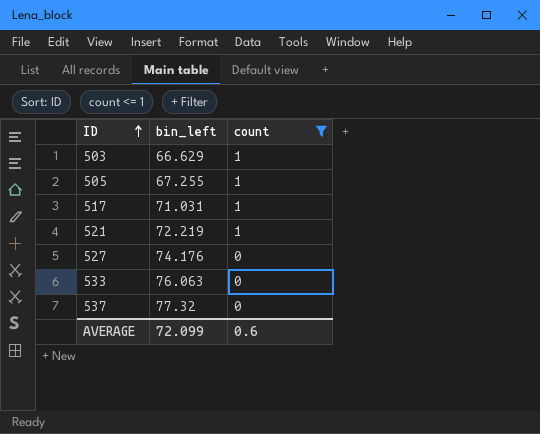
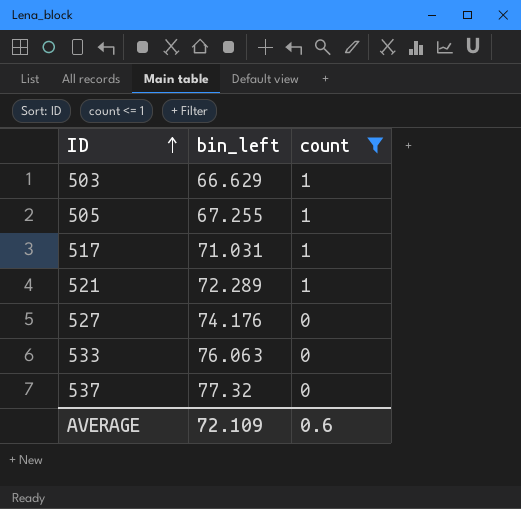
521 | bin_left: 72.219 -> 72.289
AVERAGE | bin_left: 72.099 -> 72.109

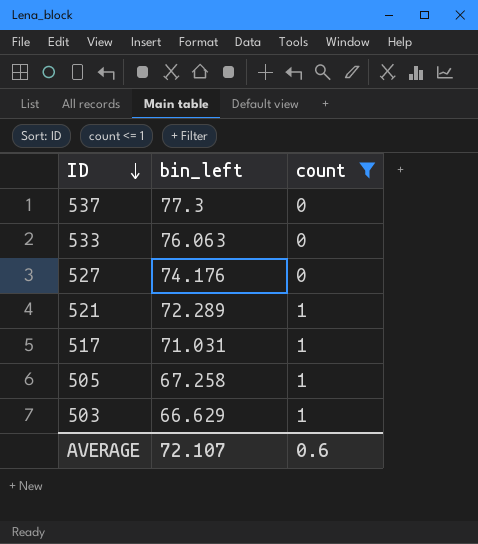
row order: ID ascending -> ID descending
537 | bin_left: 77.32 -> 77.3
505 | bin_left: 67.255 -> 67.258
AVERAGE | bin_left: 72.109 -> 72.107

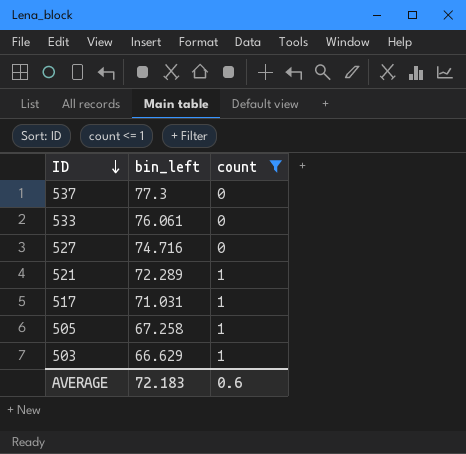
533 | bin_left: 76.063 -> 76.061
527 | bin_left: 74.176 -> 74.716
AVERAGE | bin_left: 72.107 -> 72.183

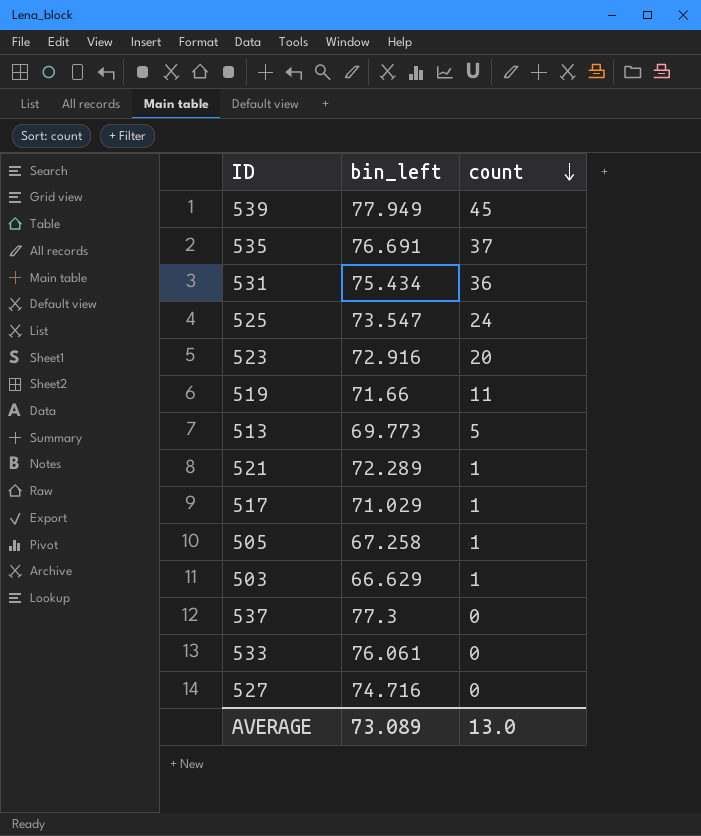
filter: count <= 1 -> none
row order: ID descending -> count descending
517 | bin_left: 71.031 -> 71.029
AVERAGE | bin_left: 72.183 -> 73.089
AVERAGE | count: 0.6 -> 13.0

